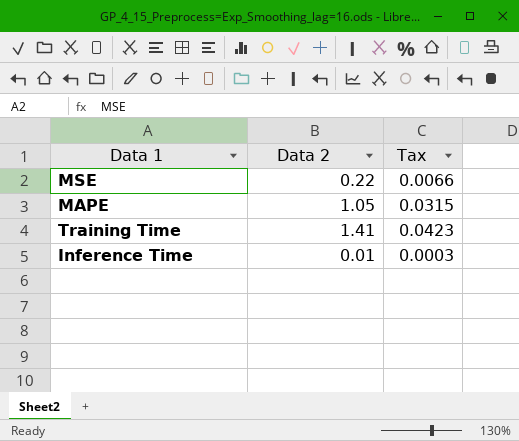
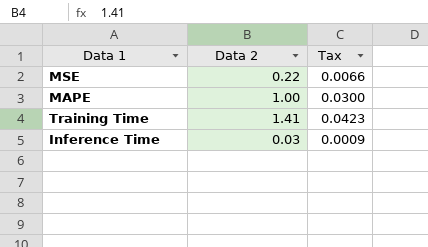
MAPE | Data 2: 1.05 -> 1.00
MAPE | Tax: 0.0315 -> 0.0300
Inference Time | Data 2: 0.01 -> 0.03
Inference Time | Tax: 0.0003 -> 0.0009

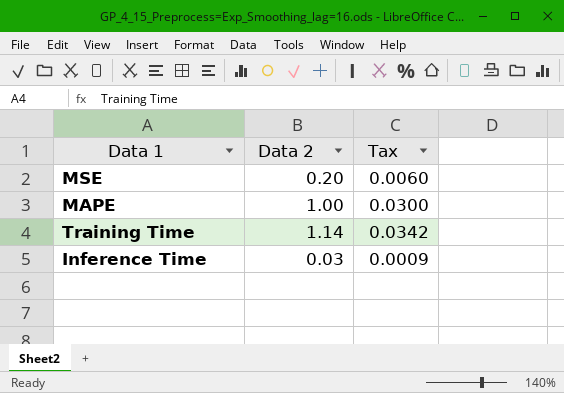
MSE | Data 2: 0.22 -> 0.20
MSE | Tax: 0.0066 -> 0.0060
Training Time | Data 2: 1.41 -> 1.14
Training Time | Tax: 0.0423 -> 0.0342

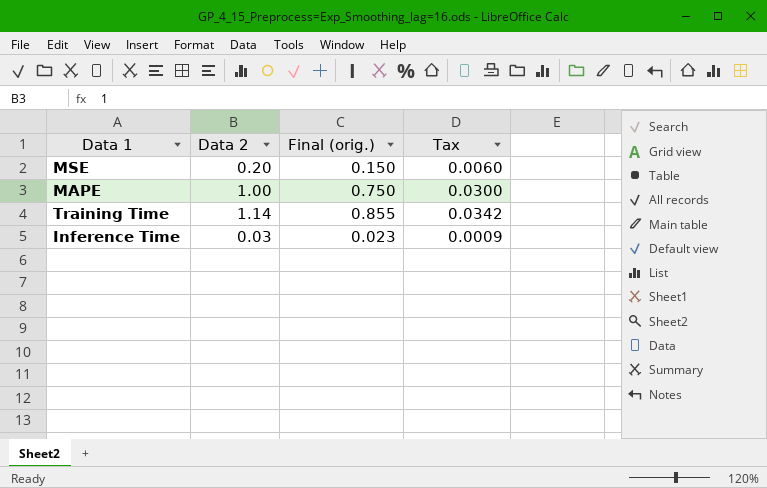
column Final (orig.) | formula: none -> [Data 2] * 0.75

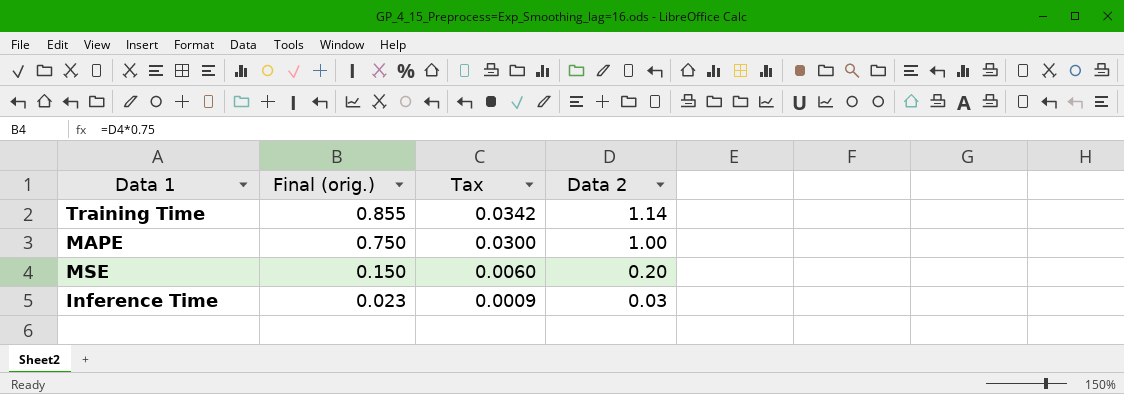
row order: none -> Final (orig.) descending
column Data 2 | position: 2 -> 4

